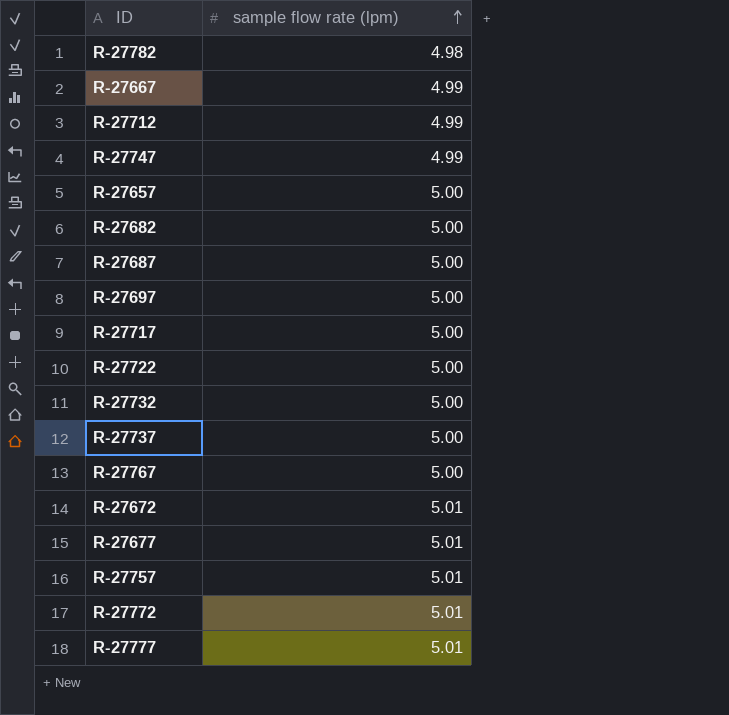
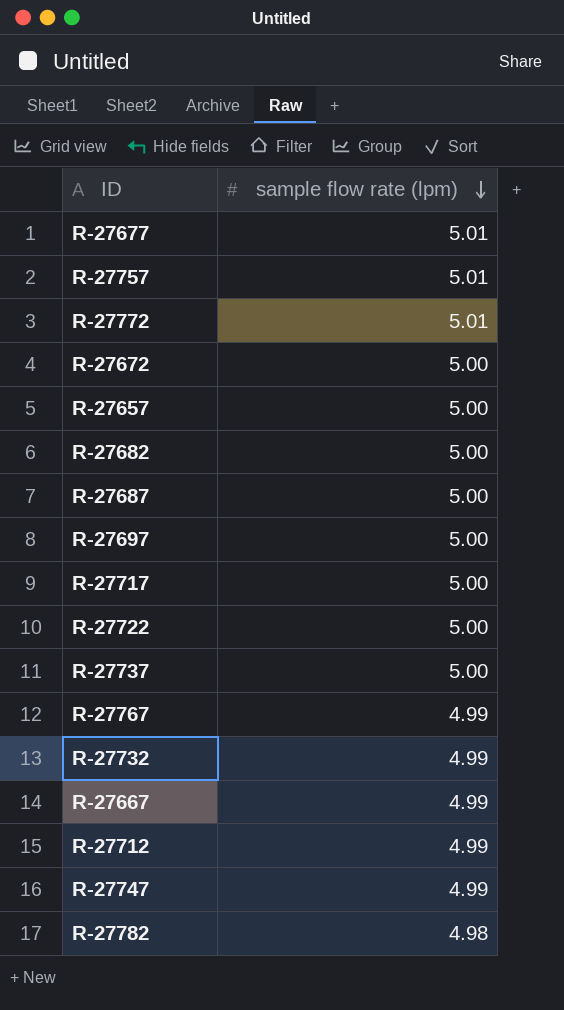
row order: sample flow rate (lpm) ascending -> sample flow rate (lpm) descending
row R-27777: 5.01 -> none
R-27672 | sample flow rate (lpm): 5.01 -> 5.00
R-27767 | sample flow rate (lpm): 5.00 -> 4.99
R-27732 | sample flow rate (lpm): 5.00 -> 4.99

